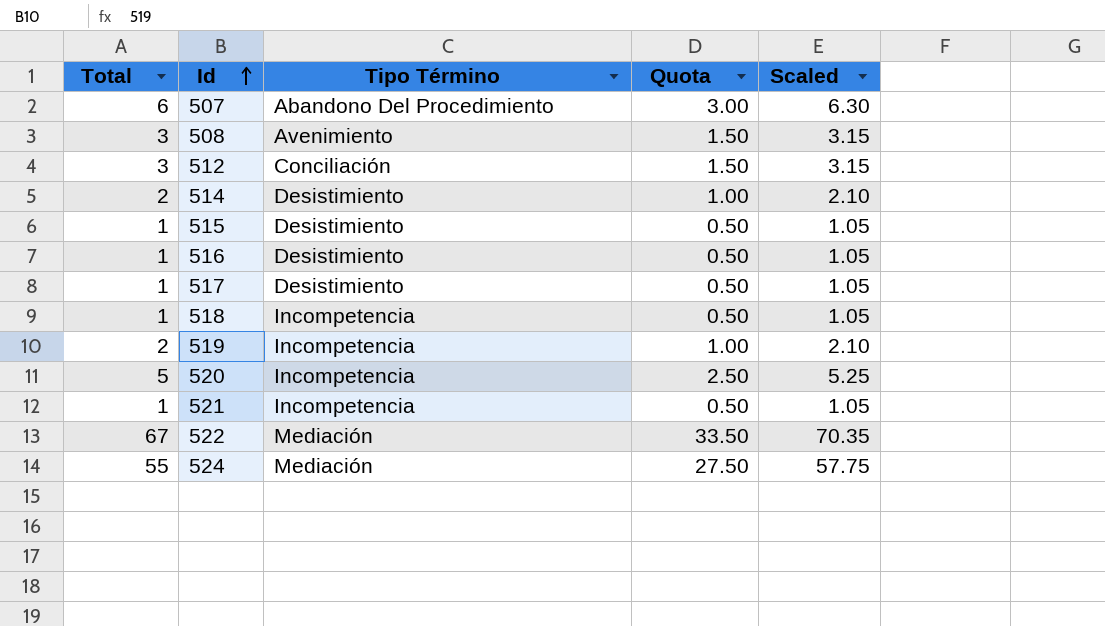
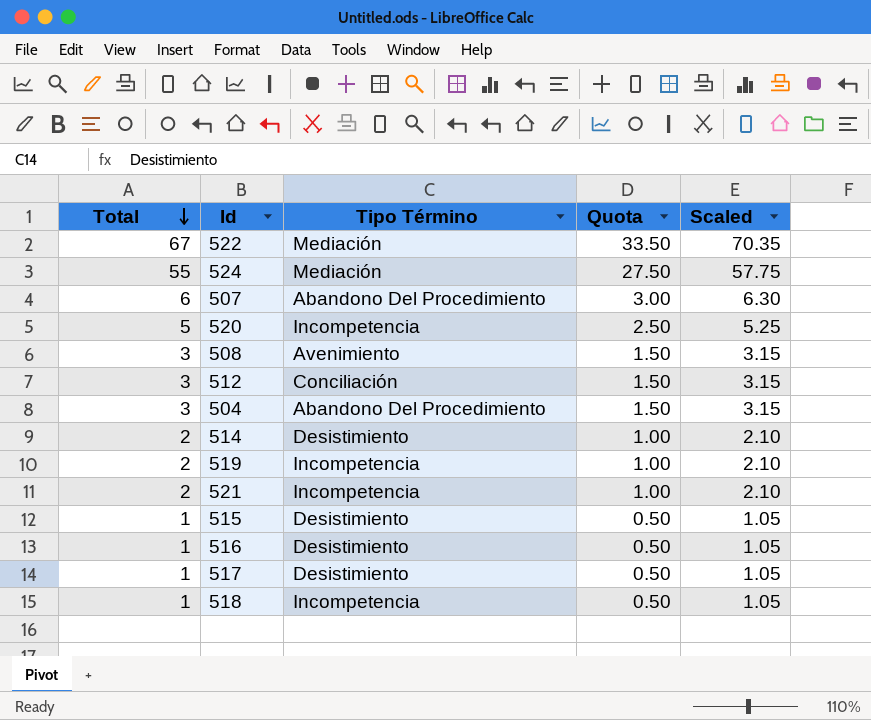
row order: Id ascending -> Total descending
row 504: none -> 3 | Abandono Del Procedimiento | 1.50 | 3.15
521 | Total: 1 -> 2
521 | Quota: 0.50 -> 1.00
521 | Scaled: 1.05 -> 2.10

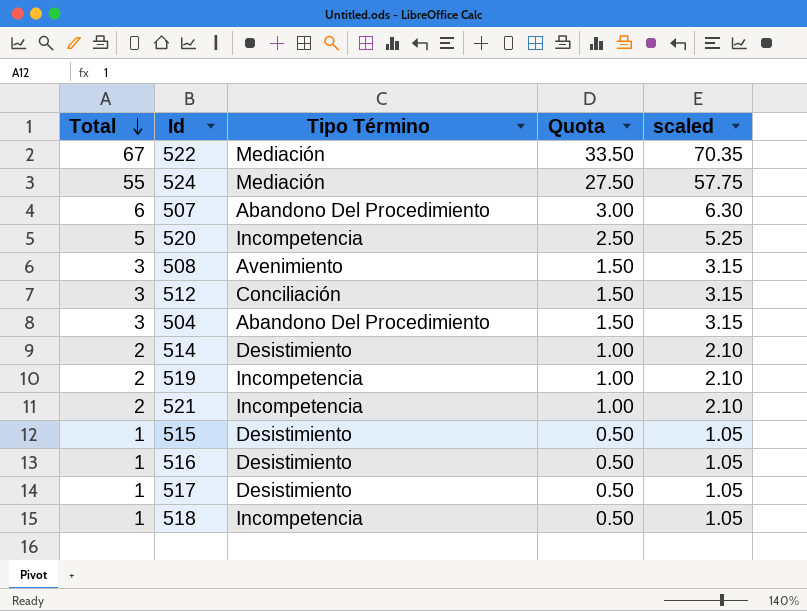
column name: Scaled -> scaled

